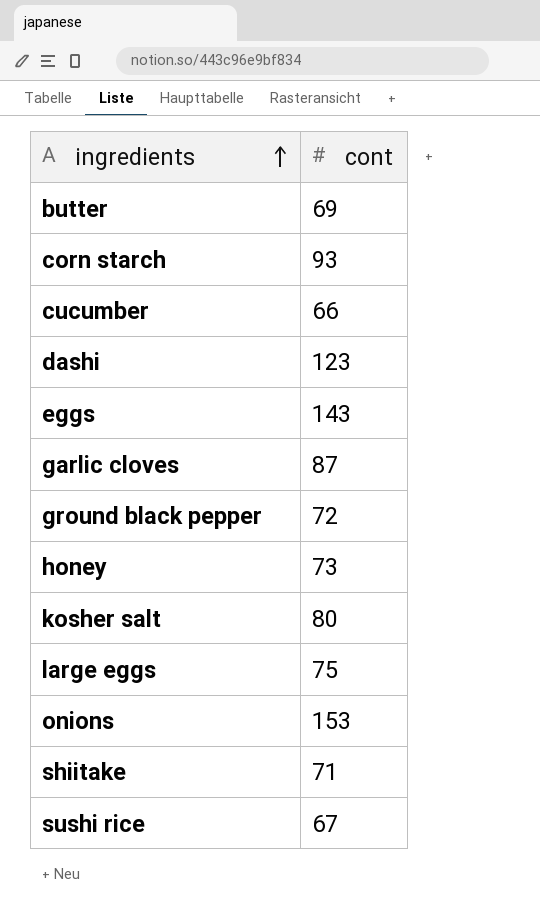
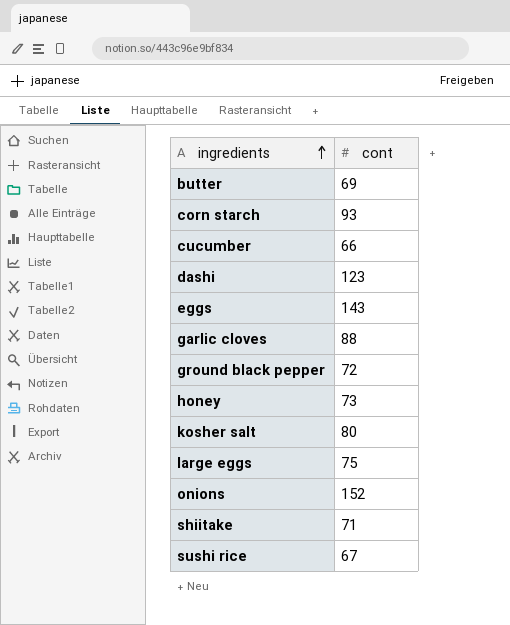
garlic cloves | cont: 87 -> 88
onions | cont: 153 -> 152

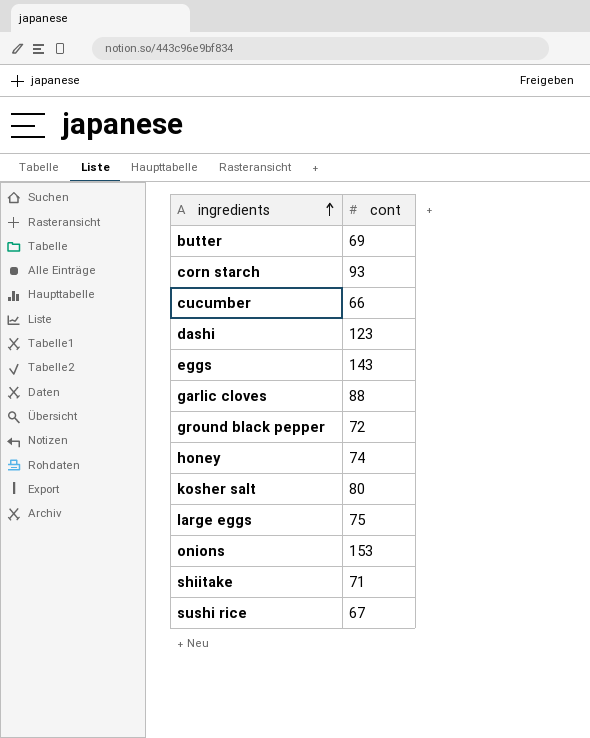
honey | cont: 73 -> 74
onions | cont: 152 -> 153

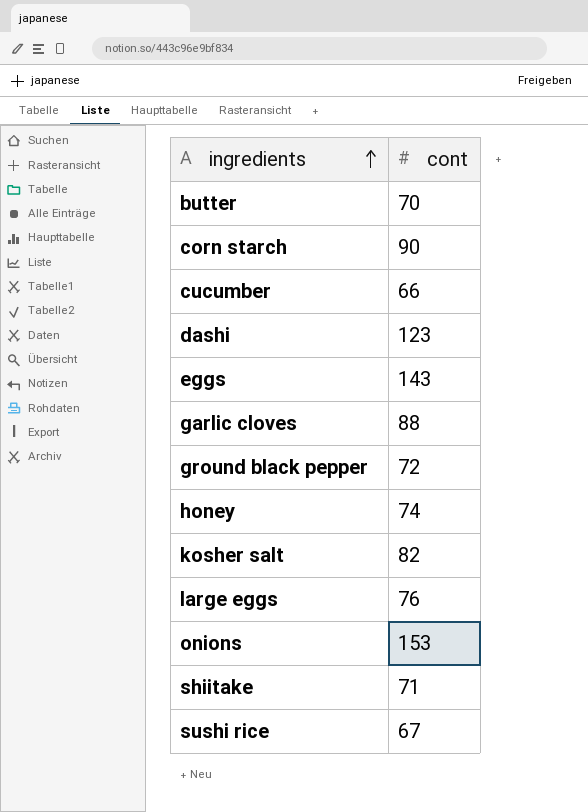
butter | cont: 69 -> 70
corn starch | cont: 93 -> 90
kosher salt | cont: 80 -> 82
large eggs | cont: 75 -> 76

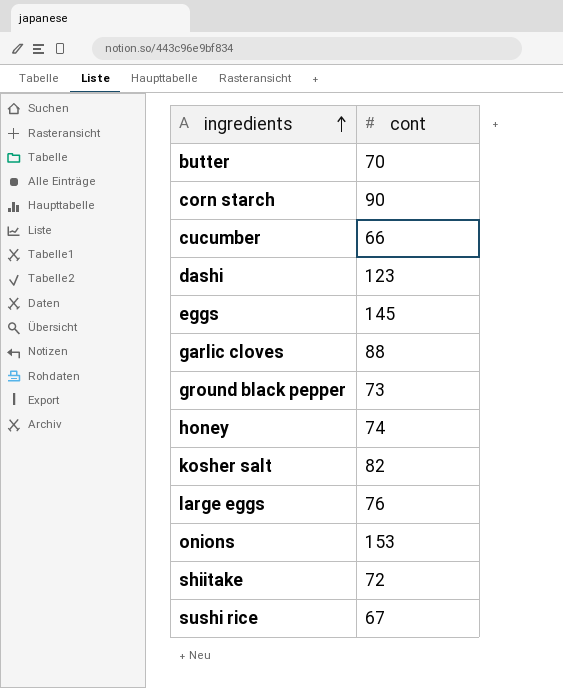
eggs | cont: 143 -> 145
ground black pepper | cont: 72 -> 73
shiitake | cont: 71 -> 72

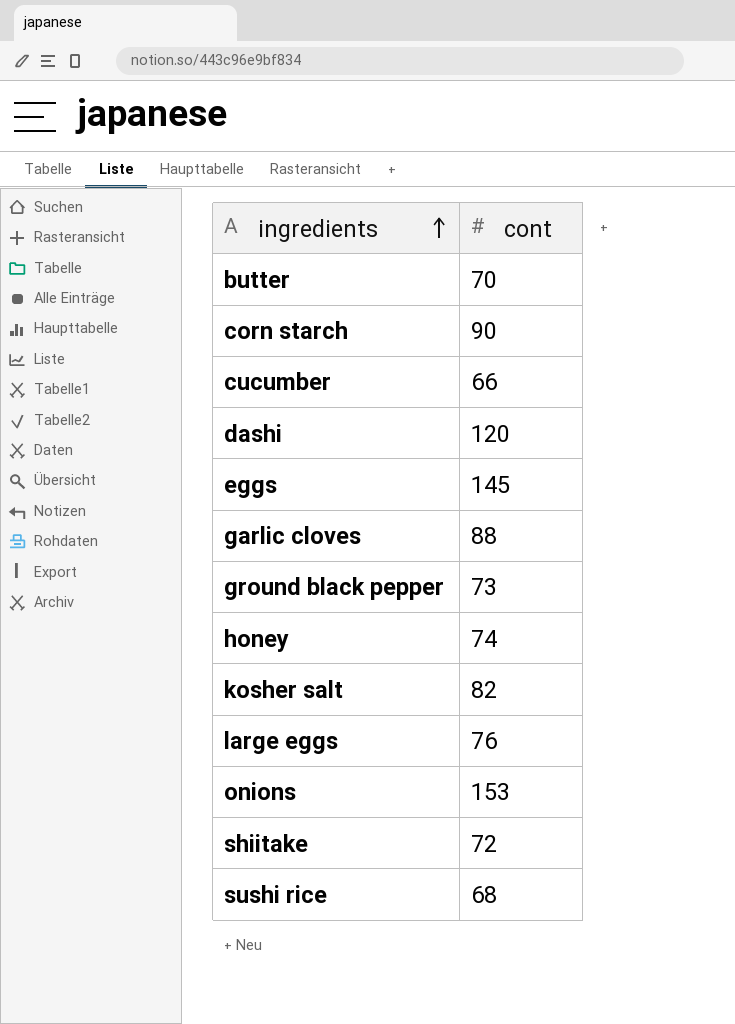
dashi | cont: 123 -> 120
sushi rice | cont: 67 -> 68

